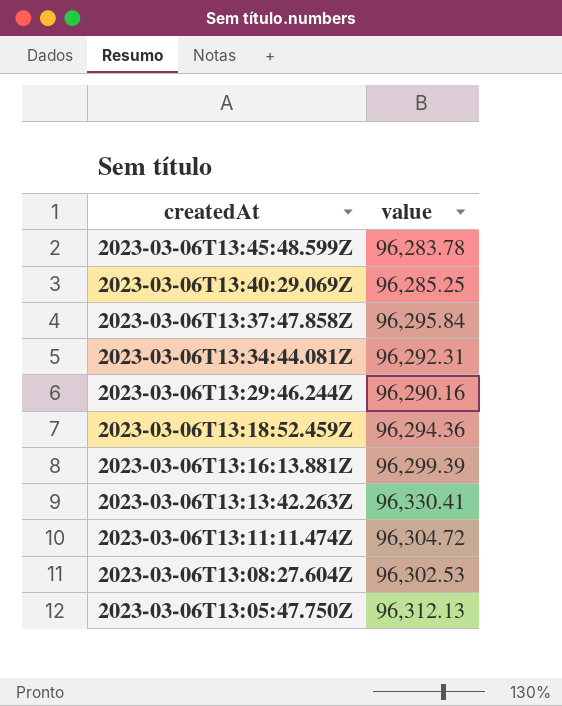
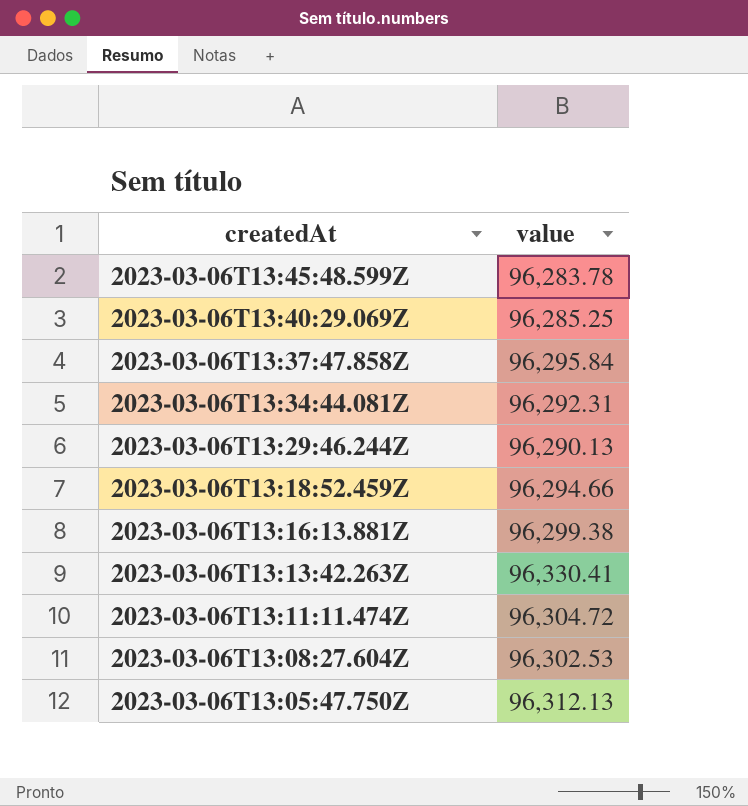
2023-03-06T13:29:46.244Z | value: 96,290.16 -> 96,290.13
2023-03-06T13:18:52.459Z | value: 96,294.36 -> 96,294.66
2023-03-06T13:16:13.881Z | value: 96,299.39 -> 96,299.38

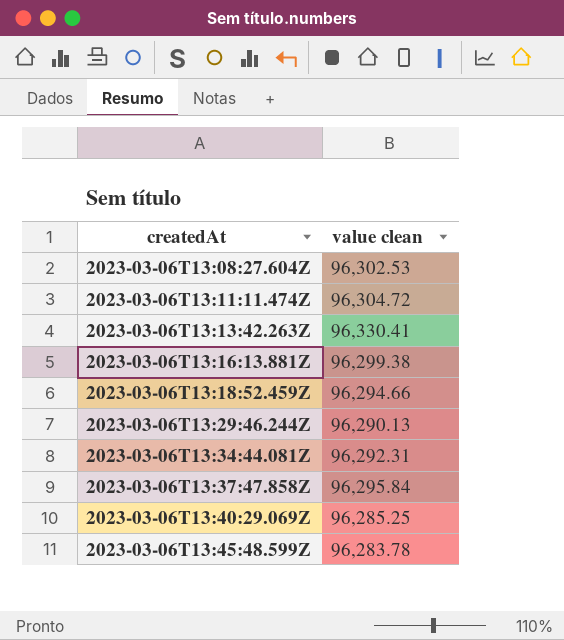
row order: createdAt descending -> createdAt ascending
column name: value -> value clean
row 2023-03-06T13:05:47.750Z: 96,312.13 -> none

